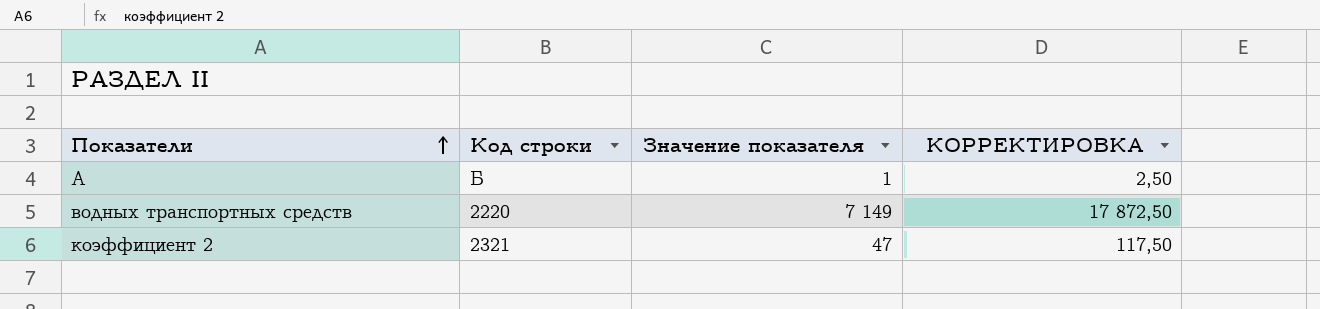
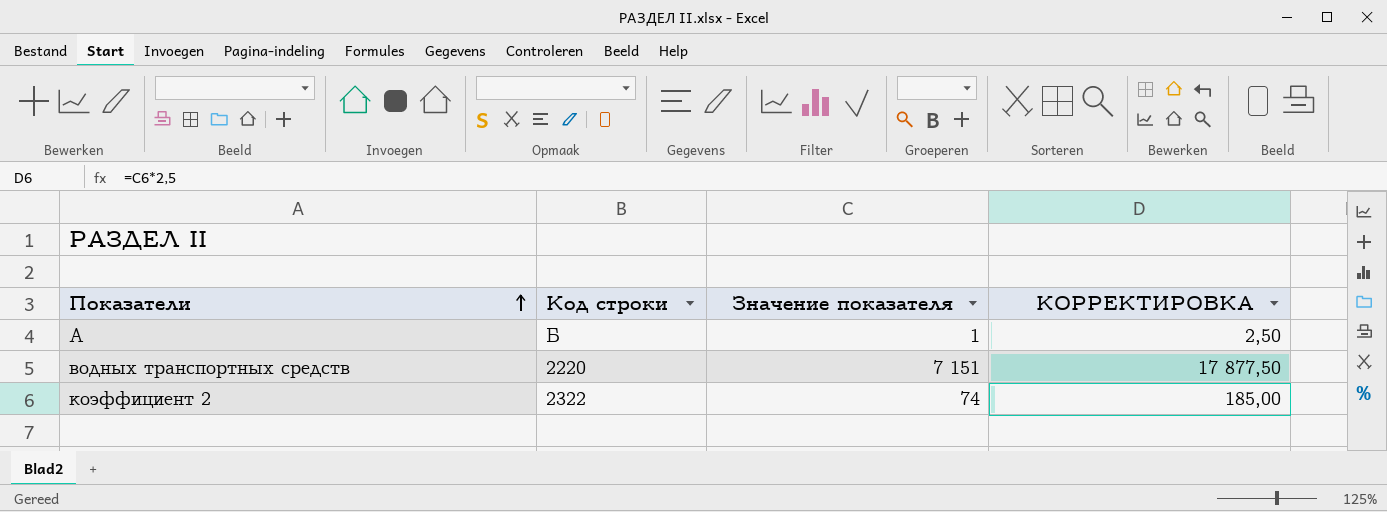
водных транспортных средств | Значение показателя: 7 149 -> 7 151
водных транспортных средств | КОРРЕКТИРОВКА: 17 872,50 -> 17 877,50
коэффициент 2 | Код строки: 2321 -> 2322
коэффициент 2 | Значение показателя: 47 -> 74
коэффициент 2 | КОРРЕКТИРОВКА: 117,50 -> 185,00

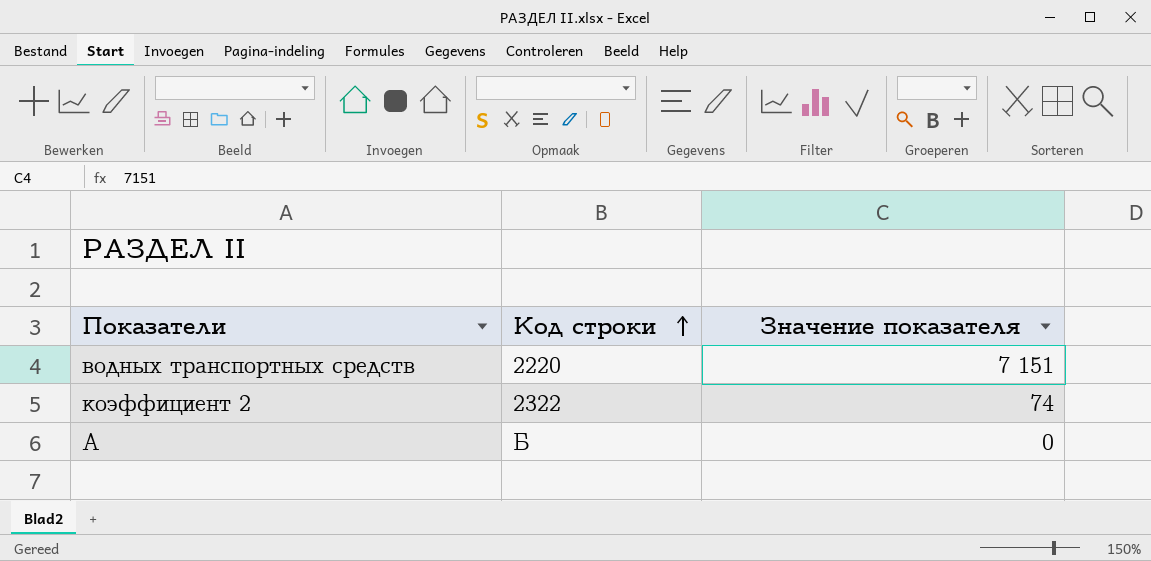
row order: Показатели ascending -> Код строки ascending
column КОРРЕКТИРОВКА | formula: [Значение показателя] * 2,5 -> none
А | Значение показателя: 1 -> 0

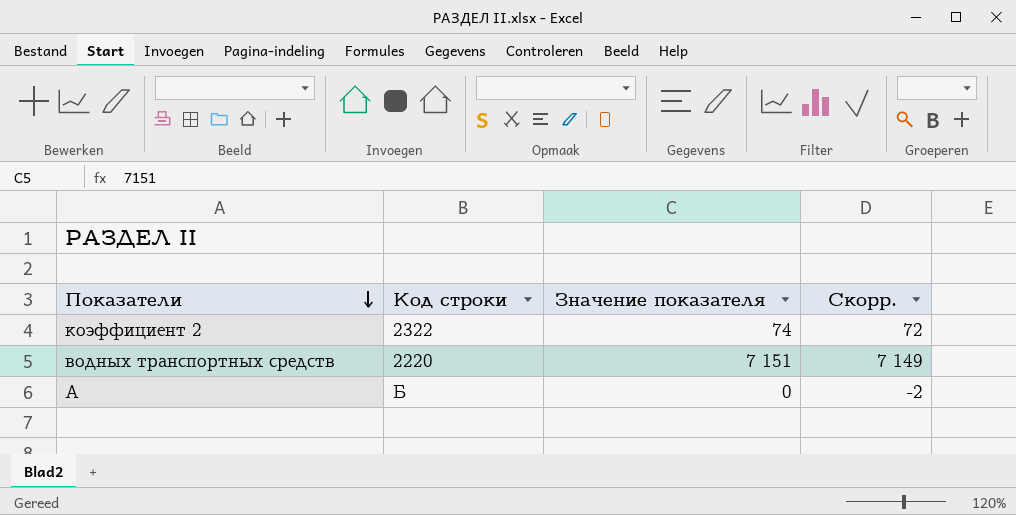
row order: Код строки ascending -> Показатели descending
column Скорр. | formula: none -> [Значение показателя] - 2

